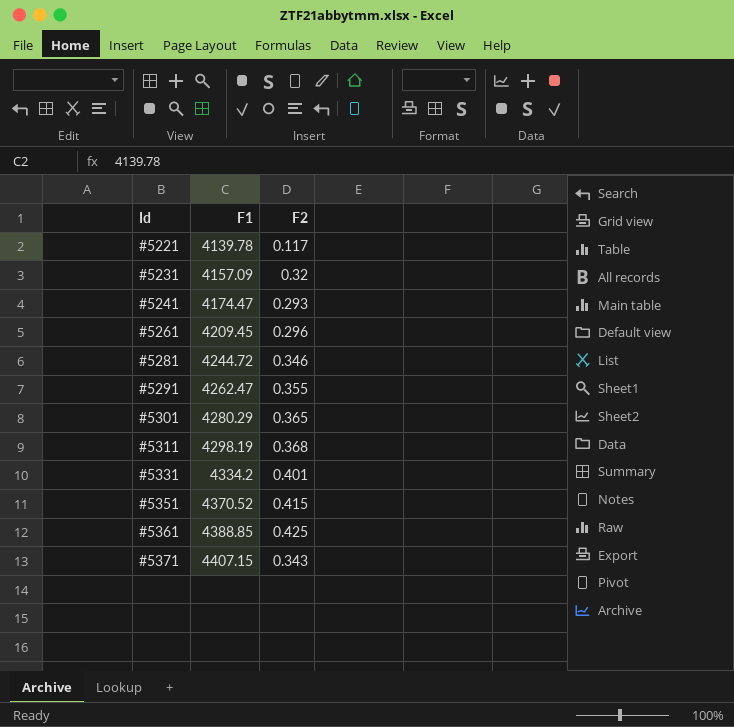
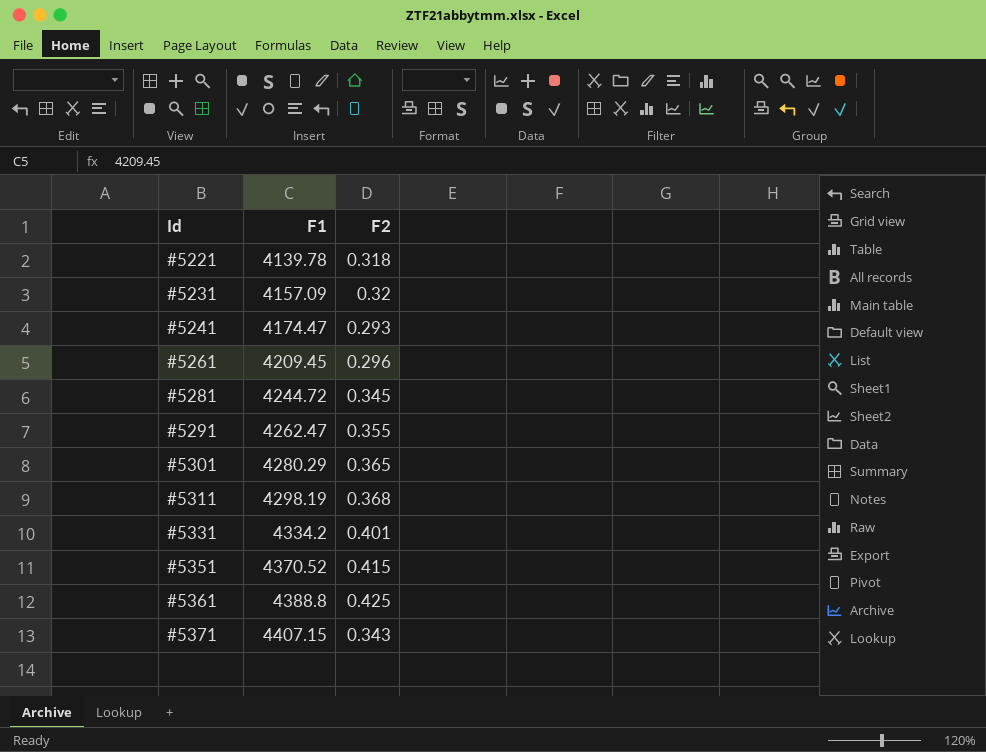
#5221 | F2: 0.117 -> 0.318
#5281 | F2: 0.346 -> 0.345
#5361 | F1: 4388.85 -> 4388.8

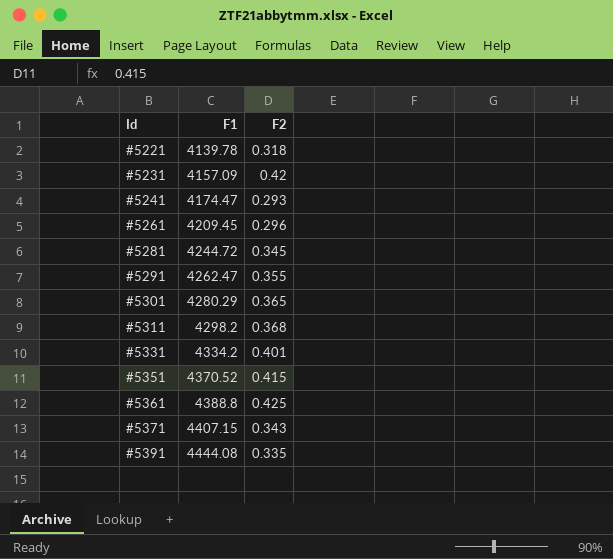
#5231 | F2: 0.32 -> 0.42
#5311 | F1: 4298.19 -> 4298.2
row #5391: none -> 4444.08 | 0.335

